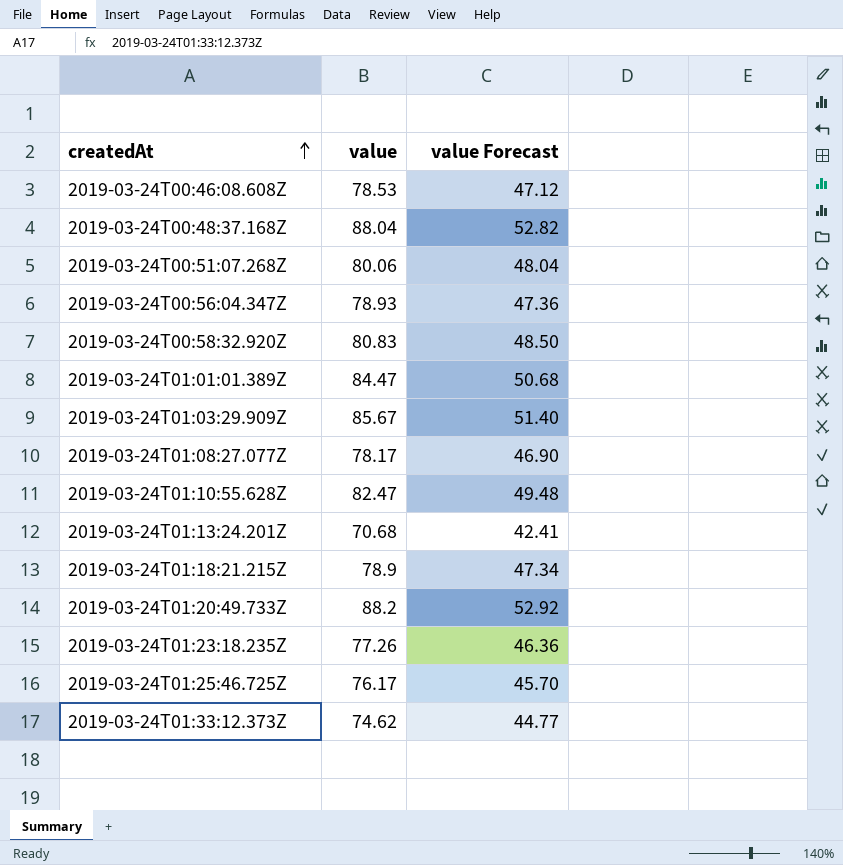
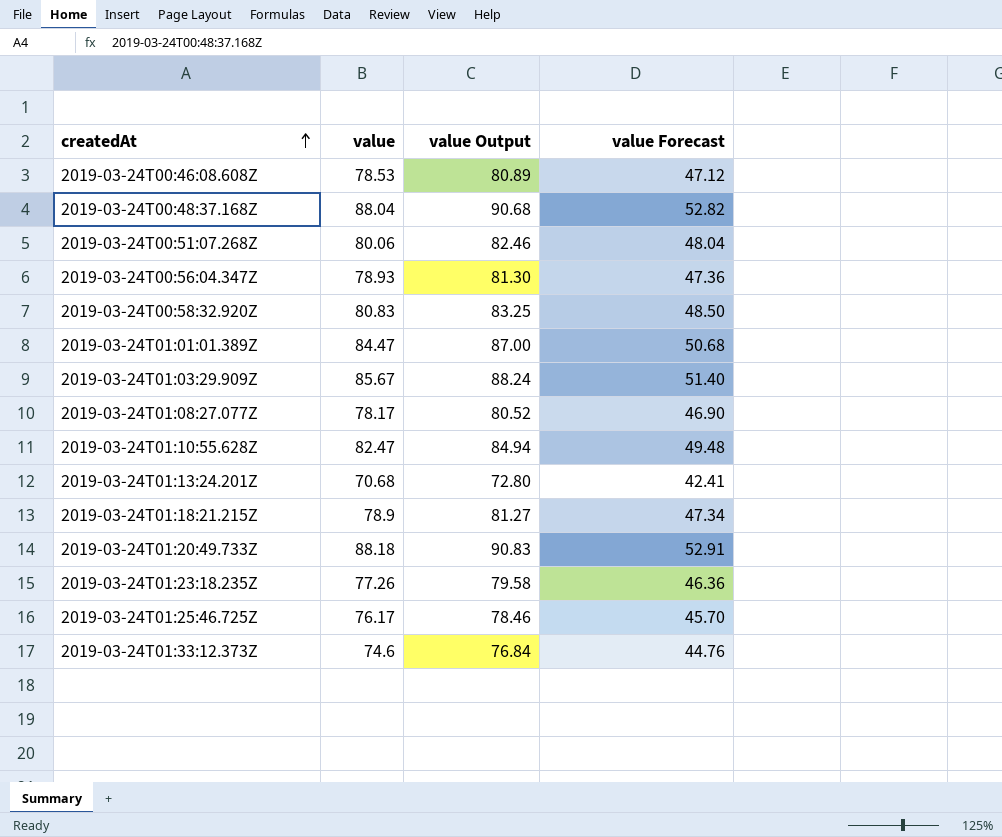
column value Output | formula: none -> [value] * 1.03
2019-03-24T01:20:49.733Z | value: 88.2 -> 88.18
2019-03-24T01:20:49.733Z | value Forecast: 52.92 -> 52.91
2019-03-24T01:33:12.373Z | value: 74.62 -> 74.6
2019-03-24T01:33:12.373Z | value Forecast: 44.77 -> 44.76

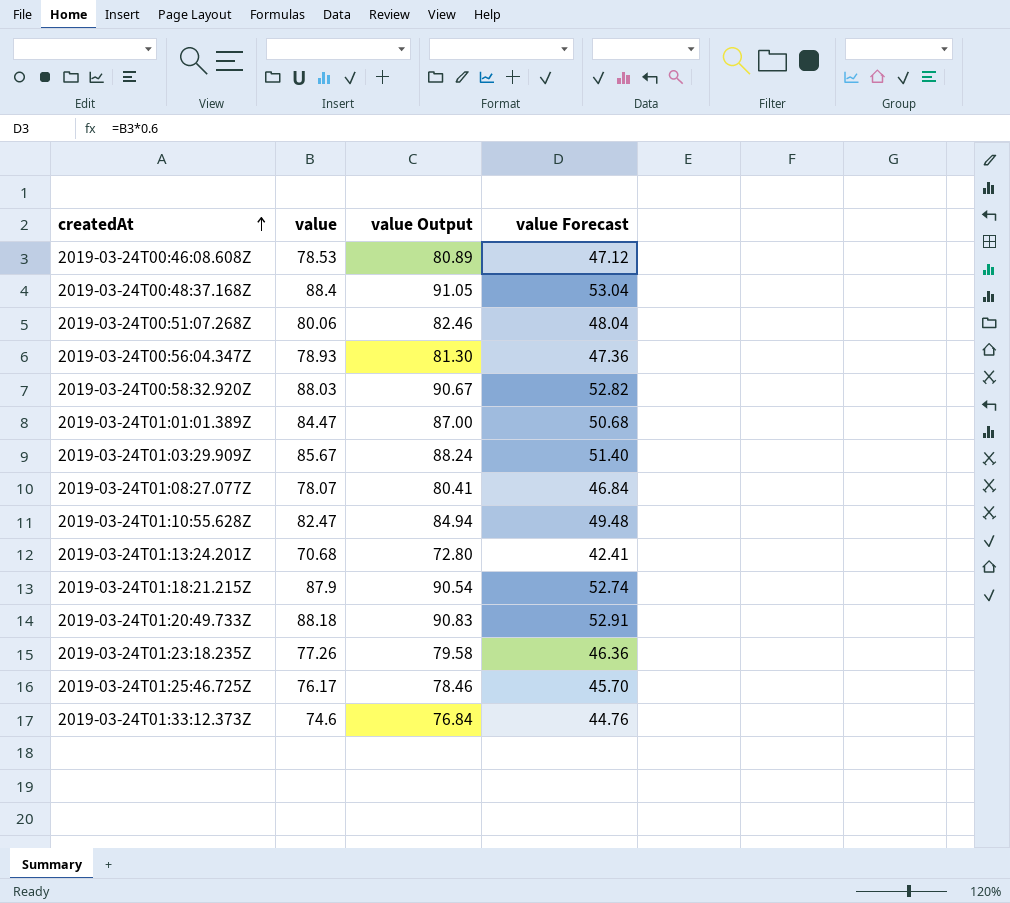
2019-03-24T00:48:37.168Z | value: 88.04 -> 88.4
2019-03-24T00:48:37.168Z | value Output: 90.68 -> 91.05
2019-03-24T00:48:37.168Z | value Forecast: 52.82 -> 53.04
2019-03-24T00:58:32.920Z | value: 80.83 -> 88.03
2019-03-24T00:58:32.920Z | value Output: 83.25 -> 90.67
2019-03-24T00:58:32.920Z | value Forecast: 48.50 -> 52.82
2019-03-24T01:08:27.077Z | value: 78.17 -> 78.07
2019-03-24T01:08:27.077Z | value Output: 80.52 -> 80.41
2019-03-24T01:08:27.077Z | value Forecast: 46.90 -> 46.84
2019-03-24T01:18:21.215Z | value: 78.9 -> 87.9
2019-03-24T01:18:21.215Z | value Output: 81.27 -> 90.54
2019-03-24T01:18:21.215Z | value Forecast: 47.34 -> 52.74

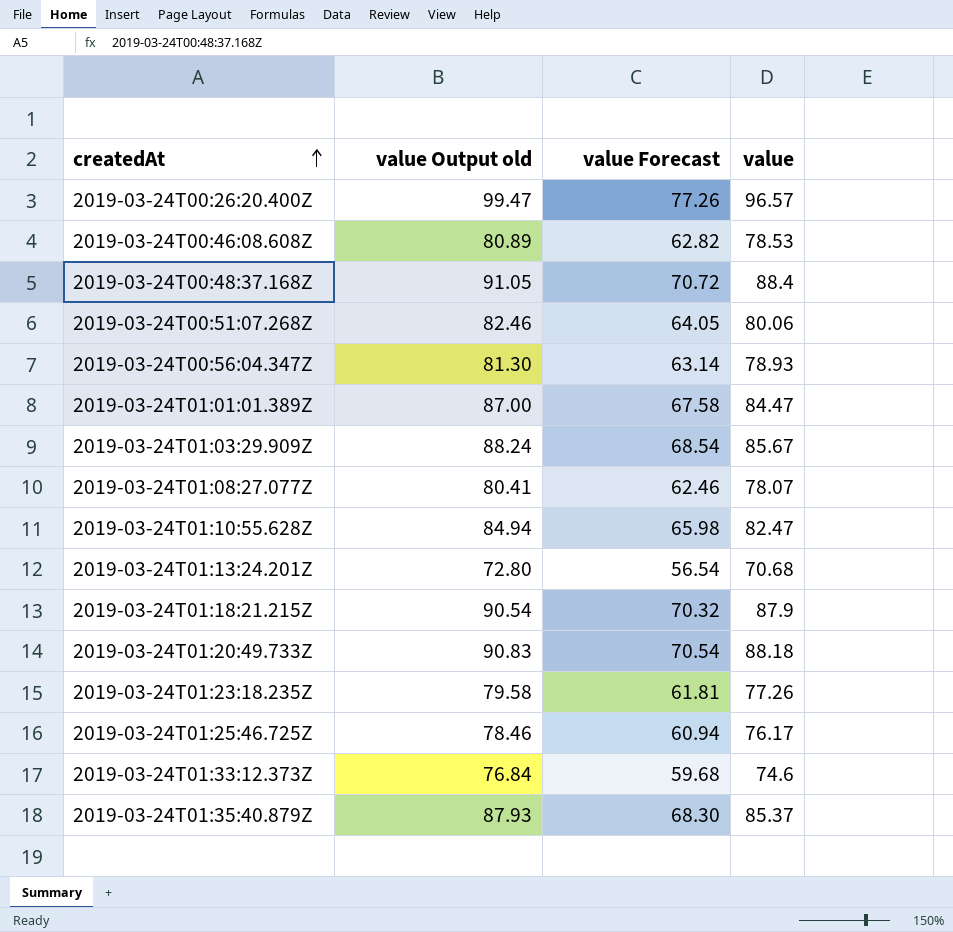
column name: value Output -> value Output old
column value Forecast | formula: [value] * 0.6 -> [value] * 0.8
column value | position: 2 -> 4
row 2019-03-24T00:58:32.920Z: 88.03 | 90.67 | 52.82 -> none
row 2019-03-24T00:26:20.400Z: none -> 99.47 | 77.26 | 96.57
row 2019-03-24T01:35:40.879Z: none -> 87.93 | 68.30 | 85.37

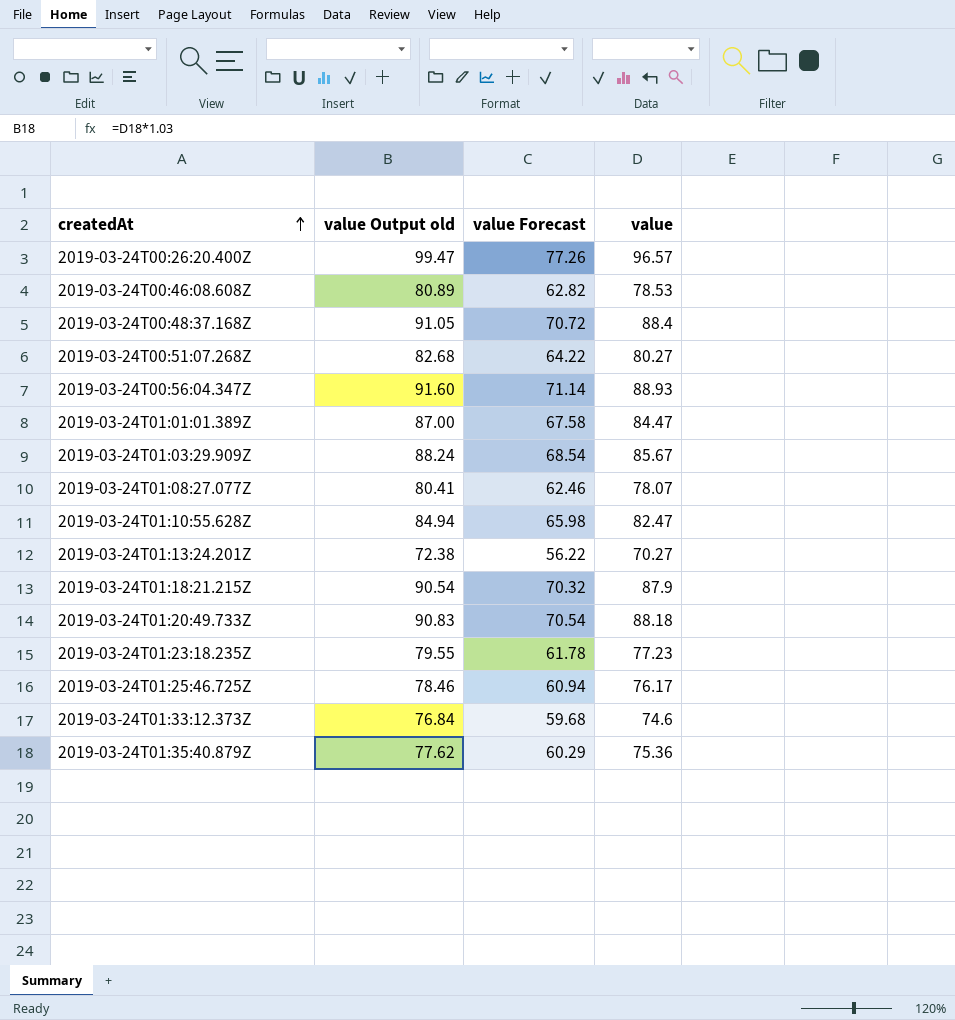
2019-03-24T00:51:07.268Z | value Output old: 82.46 -> 82.68
2019-03-24T00:51:07.268Z | value Forecast: 64.05 -> 64.22
2019-03-24T00:51:07.268Z | value: 80.06 -> 80.27
2019-03-24T00:56:04.347Z | value Output old: 81.30 -> 91.60
2019-03-24T00:56:04.347Z | value Forecast: 63.14 -> 71.14
2019-03-24T00:56:04.347Z | value: 78.93 -> 88.93
2019-03-24T01:13:24.201Z | value Output old: 72.80 -> 72.38
2019-03-24T01:13:24.201Z | value Forecast: 56.54 -> 56.22
2019-03-24T01:13:24.201Z | value: 70.68 -> 70.27
2019-03-24T01:23:18.235Z | value Output old: 79.58 -> 79.55
2019-03-24T01:23:18.235Z | value Forecast: 61.81 -> 61.78
2019-03-24T01:23:18.235Z | value: 77.26 -> 77.23
2019-03-24T01:35:40.879Z | value Output old: 87.93 -> 77.62
2019-03-24T01:35:40.879Z | value Forecast: 68.30 -> 60.29
2019-03-24T01:35:40.879Z | value: 85.37 -> 75.36

